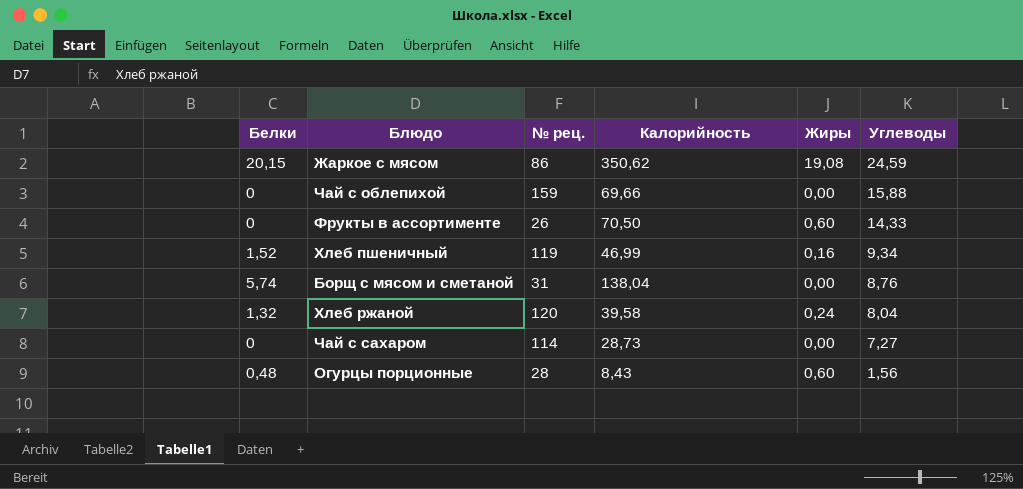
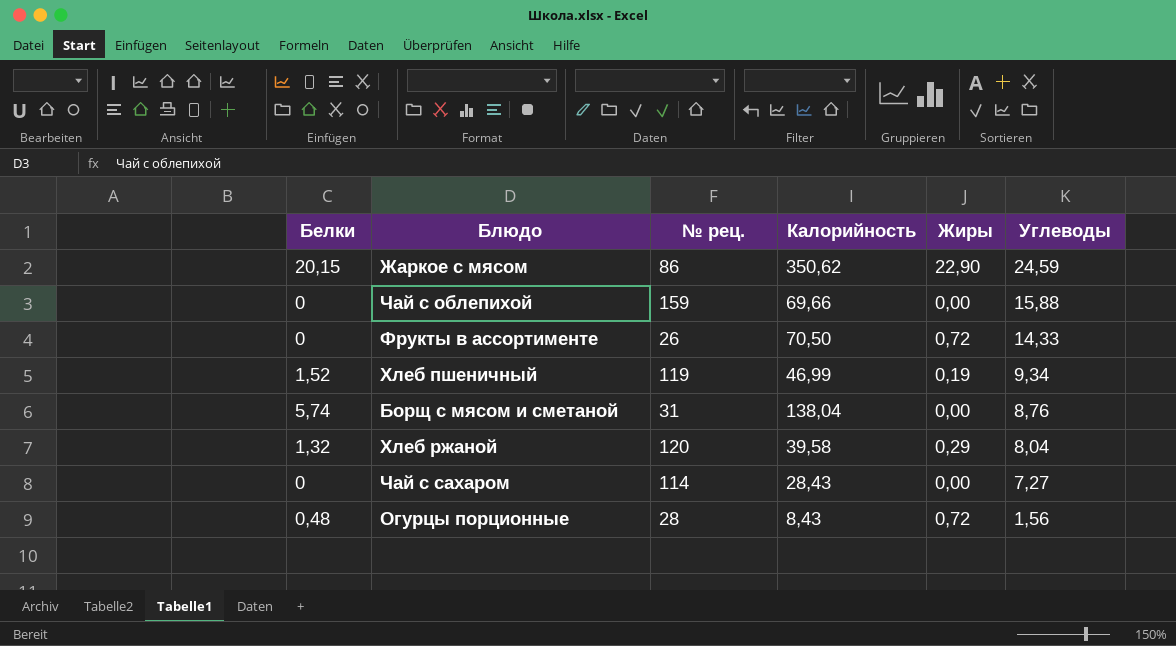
Жаркое с мясом | Жиры: 19,08 -> 22,90
Фрукты в ассортименте | Жиры: 0,60 -> 0,72
Хлеб пшеничный | Жиры: 0,16 -> 0,19
Хлеб ржаной | Жиры: 0,24 -> 0,29
Чай с сахаром | Калорийность: 28,73 -> 28,43
Огурцы порционные | Жиры: 0,60 -> 0,72

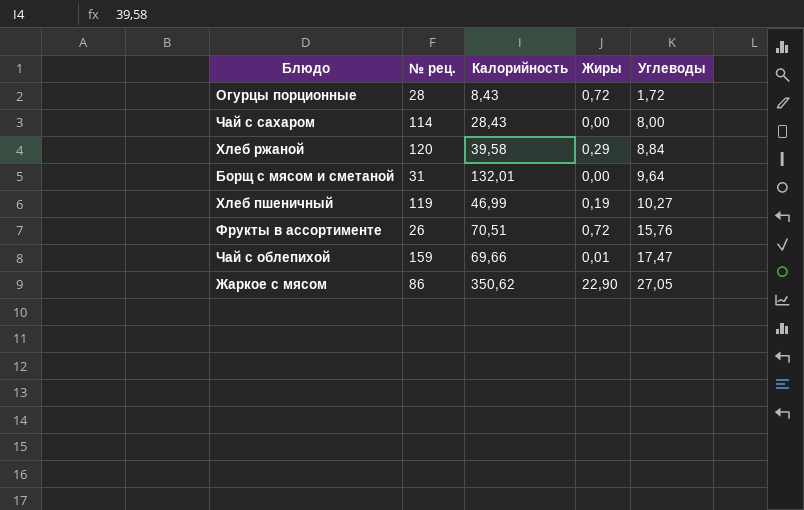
row order: Углеводы descending -> Углеводы ascending
column Белки | position: 1 -> none
Огурцы порционные | Углеводы: 1,56 -> 1,72
Чай с сахаром | Углеводы: 7,27 -> 8,00
Хлеб ржаной | Углеводы: 8,04 -> 8,84
Борщ с мясом и сметаной | Калорийность: 138,04 -> 132,01
Борщ с мясом и сметаной | Углеводы: 8,76 -> 9,64
Хлеб пшеничный | Углеводы: 9,34 -> 10,27
Фрукты в ассортименте | Калорийность: 70,50 -> 70,51
Фрукты в ассортименте | Углеводы: 14,33 -> 15,76
Чай с облепихой | Жиры: 0,00 -> 0,01
Чай с облепихой | Углеводы: 15,88 -> 17,47
Жаркое с мясом | Углеводы: 24,59 -> 27,05

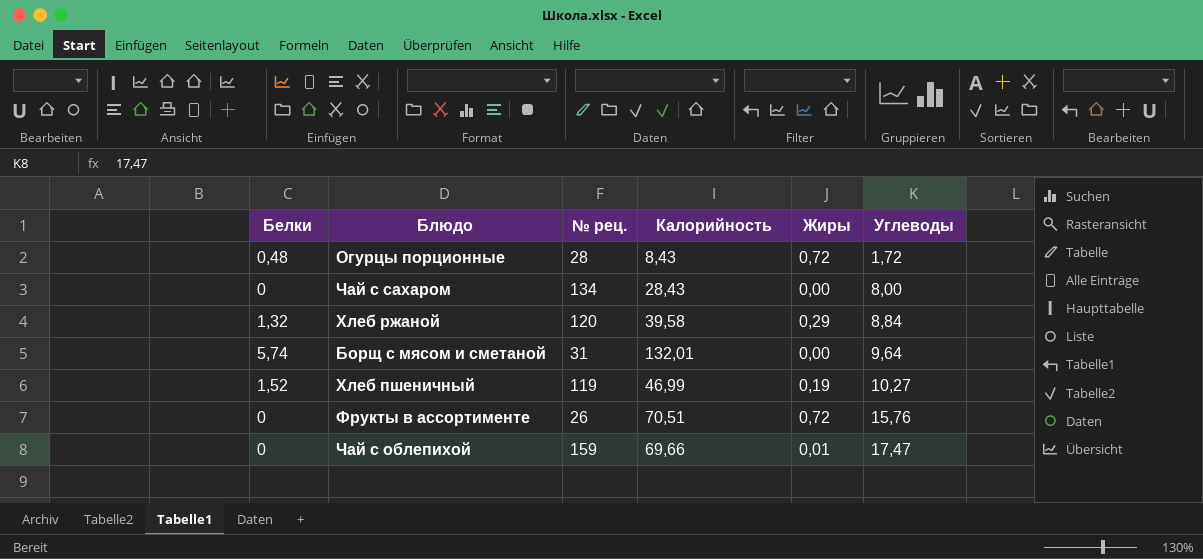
column Белки | position: none -> 1
row Жаркое с мясом: 86 | 350,62 | 22,90 | 27,05 -> none
Чай с сахаром | № рец.: 114 -> 134

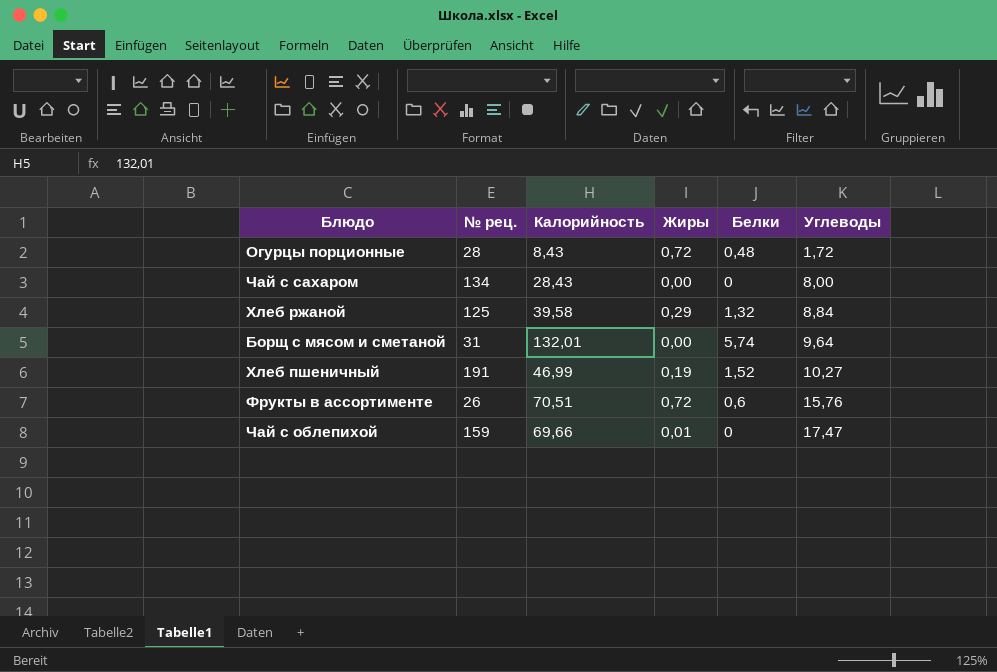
column Белки | position: 1 -> 5
Хлеб ржаной | № рец.: 120 -> 125
Хлеб пшеничный | № рец.: 119 -> 191
Фрукты в ассортименте | Белки: 0 -> 0,6

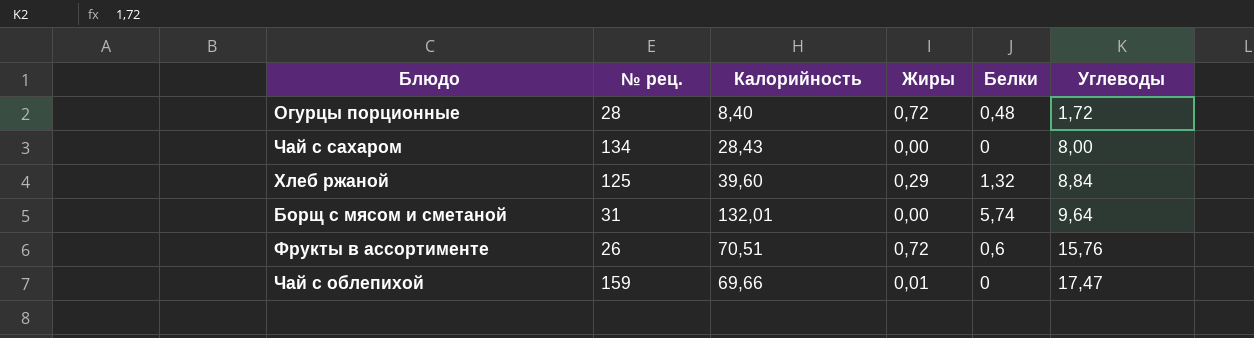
row Хлеб пшеничный: 191 | 46,99 | 0,19 | 1,52 | 10,27 -> none
Огурцы порционные | Калорийность: 8,43 -> 8,40
Хлеб ржаной | Калорийность: 39,58 -> 39,60

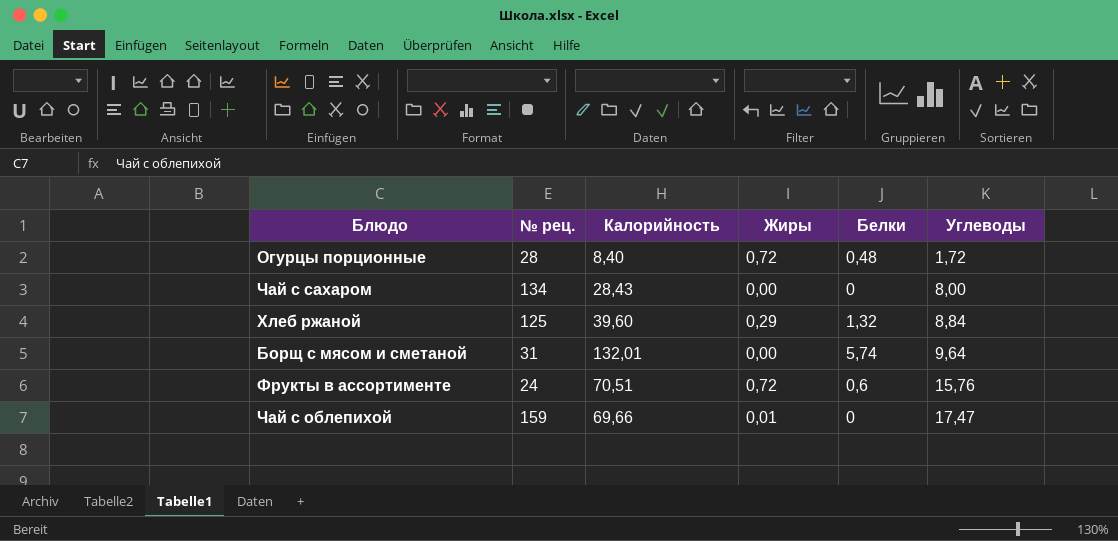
Фрукты в ассортименте | № рец.: 26 -> 24

